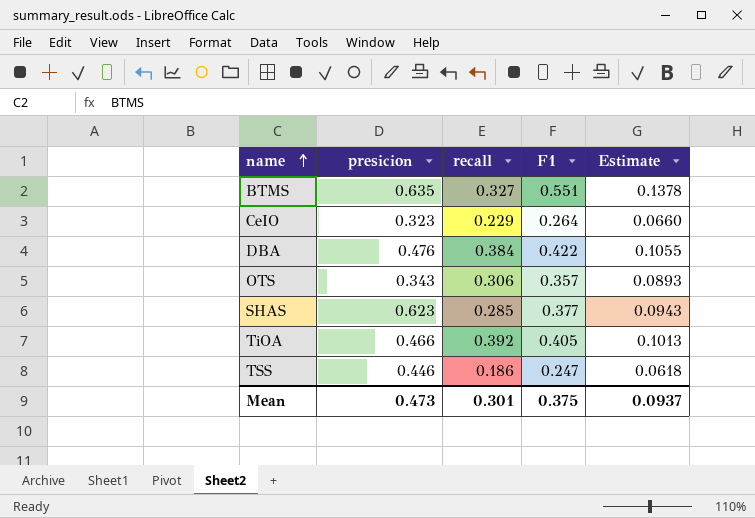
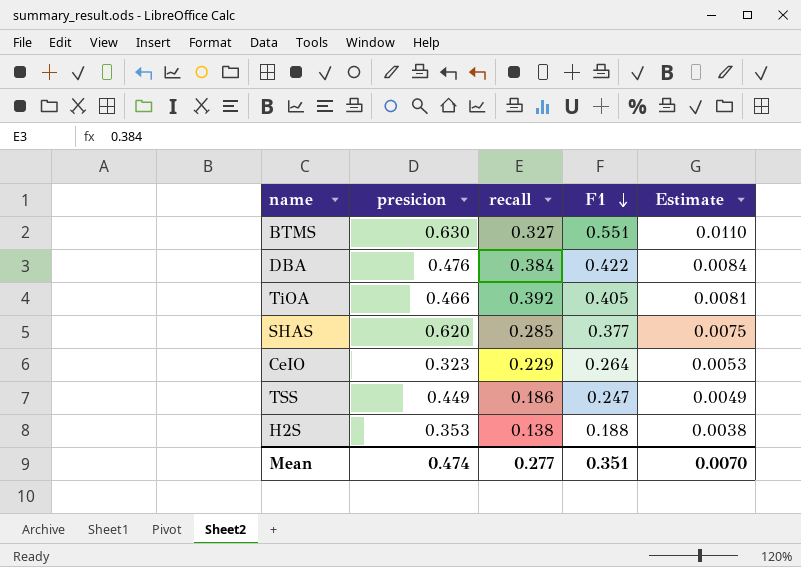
row order: name ascending -> F1 descending
column Estimate | formula: [F1] * 0.25 -> [F1] * 0.02
row OTS: 0.343 | 0.306 | 0.357 | 0.0893 -> none
BTMS | presicion: 0.635 -> 0.630
SHAS | presicion: 0.623 -> 0.620
TSS | presicion: 0.446 -> 0.449
row H2S: none -> 0.353 | 0.138 | 0.188 | 0.0038
Mean | presicion: 0.473 -> 0.474
Mean | recall: 0.301 -> 0.277
Mean | F1: 0.375 -> 0.351
Mean | Estimate: 0.0937 -> 0.0070

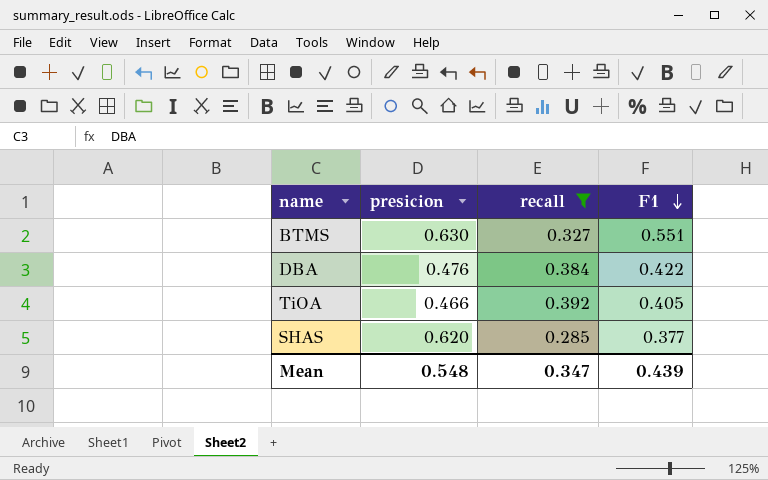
filter: none -> recall >= 0.285
column Estimate | formula: [F1] * 0.02 -> none
Mean | presicion: 0.474 -> 0.548
Mean | recall: 0.277 -> 0.347
Mean | F1: 0.351 -> 0.439

